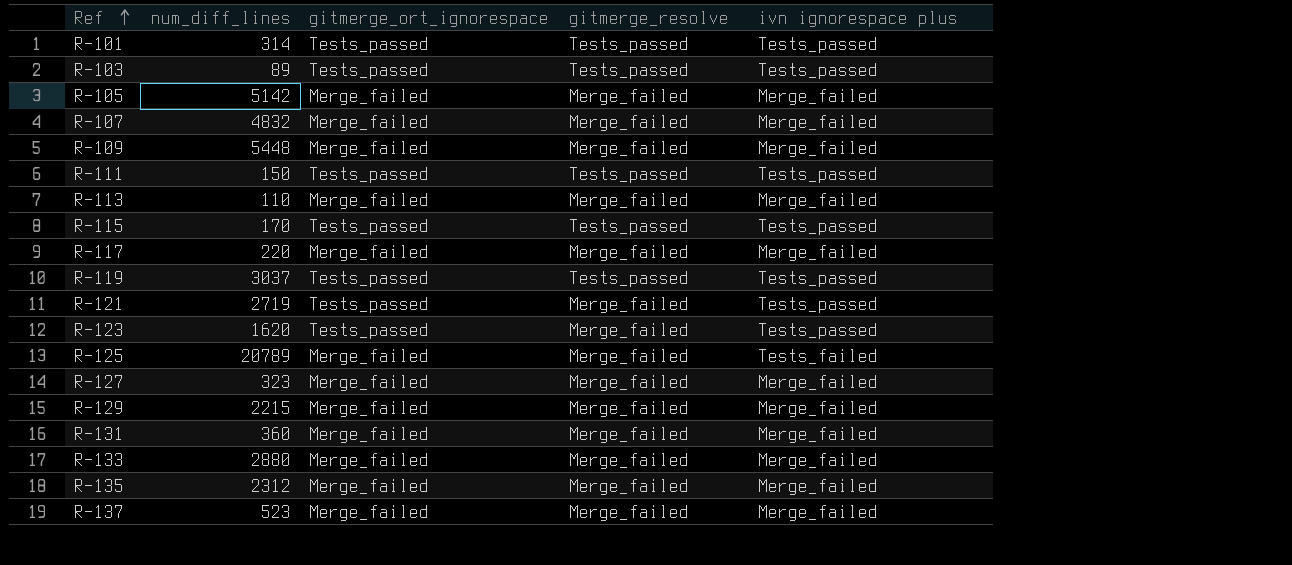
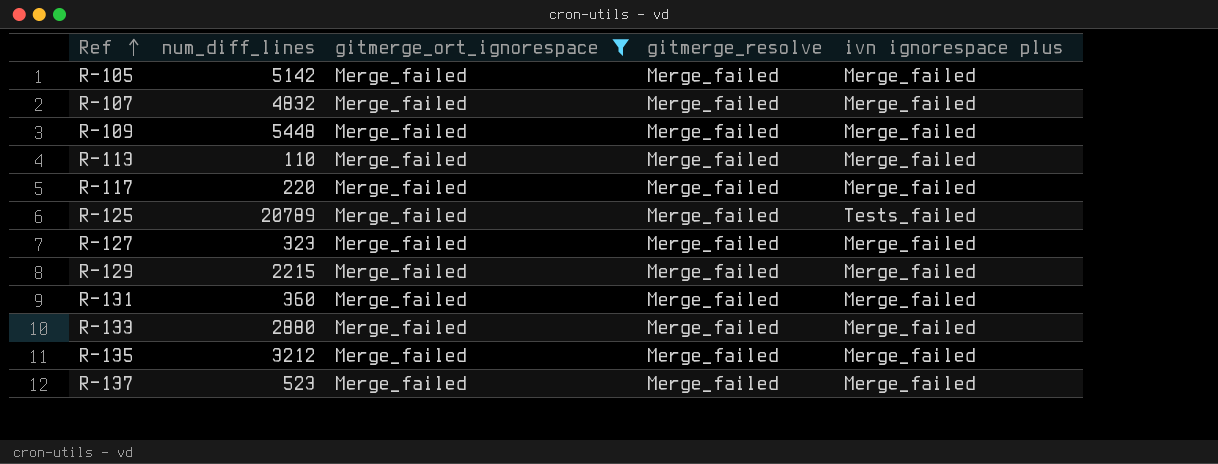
filter: none -> gitmerge_ort_ignorespace = Merge_failed
R-135 | num_diff_lines: 2312 -> 3212

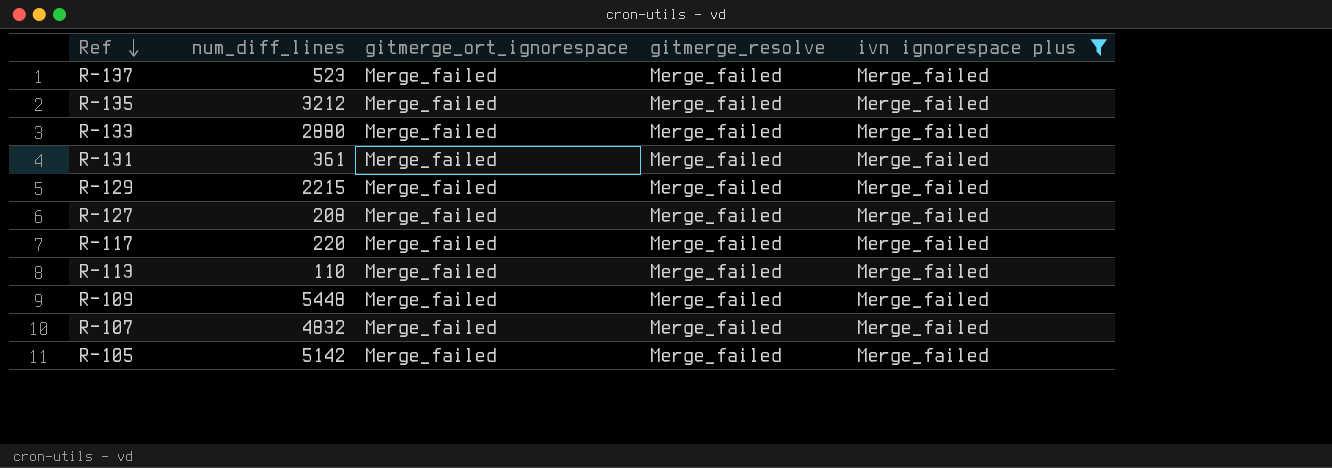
filter: gitmerge_ort_ignorespace = Merge_failed -> ivn ignorespace plus = Merge_failed
row order: Ref ascending -> Ref descending
R-131 | num_diff_lines: 360 -> 361
R-127 | num_diff_lines: 323 -> 208

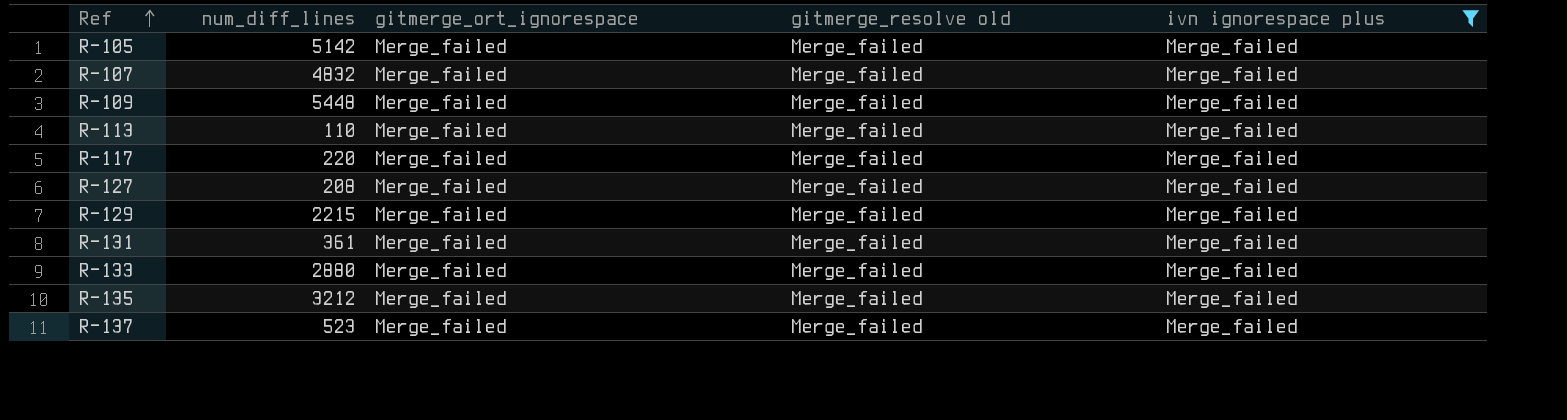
row order: Ref descending -> Ref ascending
column name: gitmerge_resolve -> gitmerge_resolve old

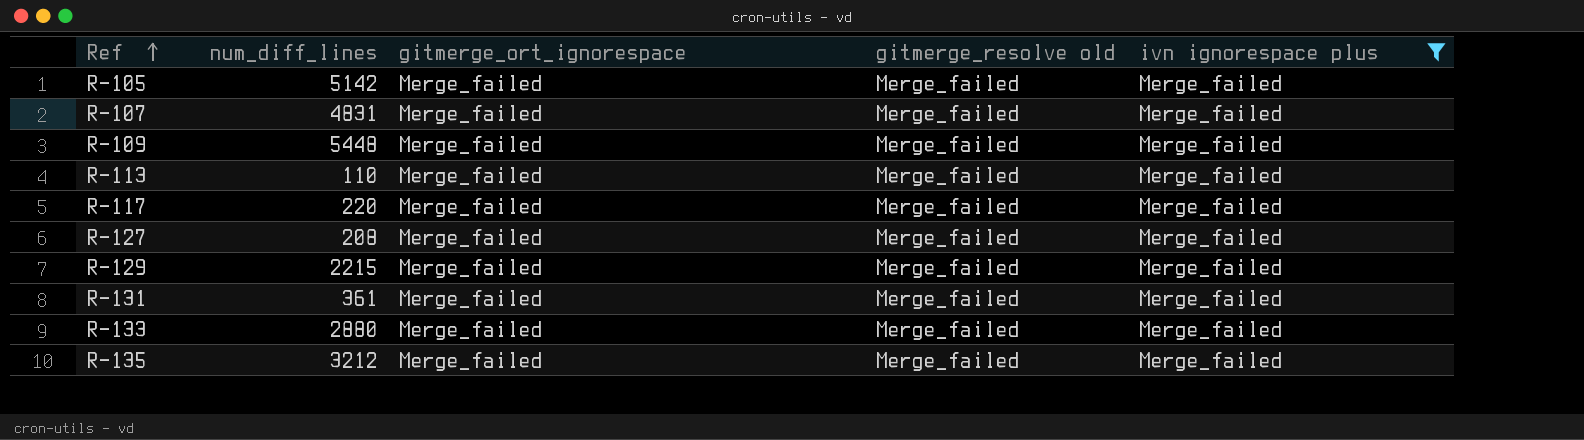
row R-137: 523 | Merge_failed | Merge_failed | Merge_failed -> none
R-107 | num_diff_lines: 4832 -> 4831

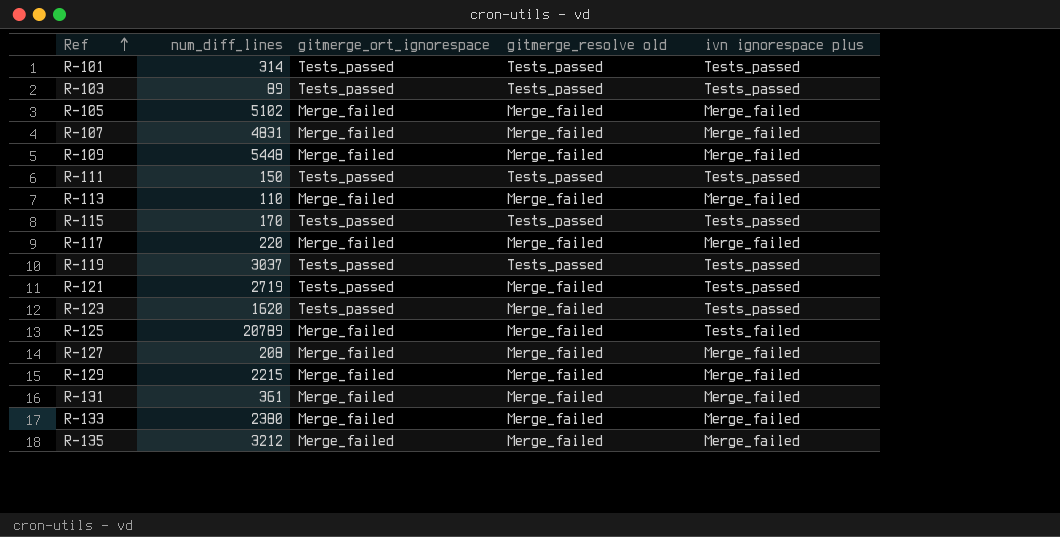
filter: ivn ignorespace plus = Merge_failed -> none
R-105 | num_diff_lines: 5142 -> 5102
R-133 | num_diff_lines: 2880 -> 2380

